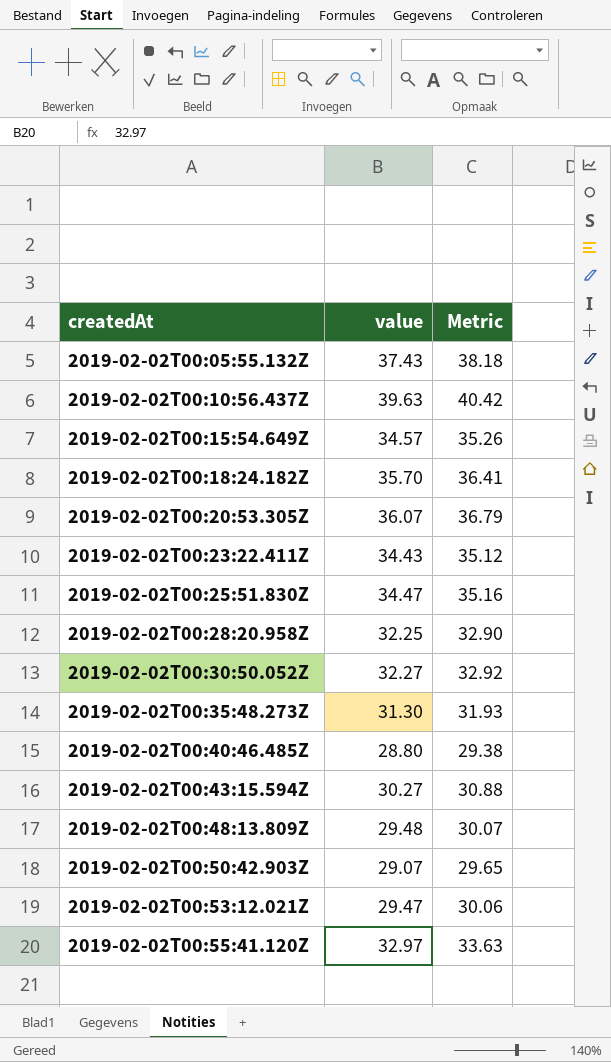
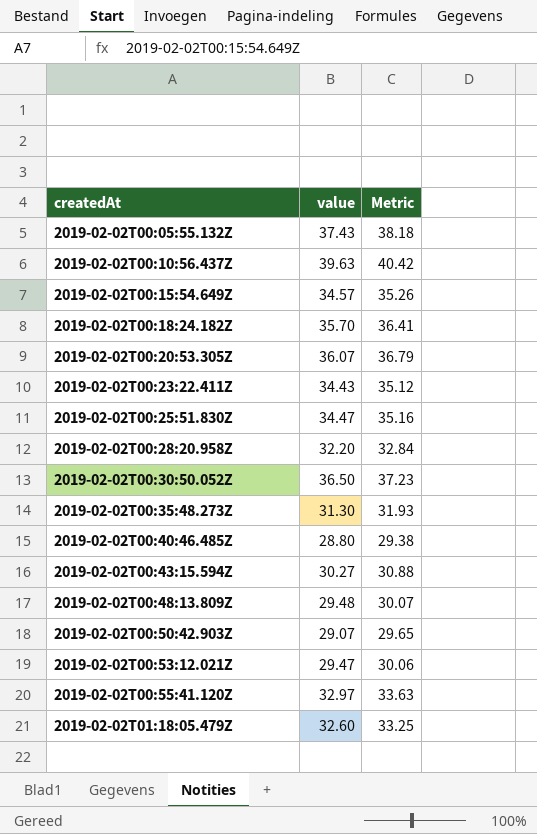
2019-02-02T00:28:20.958Z | value: 32.25 -> 32.20
2019-02-02T00:28:20.958Z | Metric: 32.90 -> 32.84
2019-02-02T00:30:50.052Z | value: 32.27 -> 36.50
2019-02-02T00:30:50.052Z | Metric: 32.92 -> 37.23
row 2019-02-02T01:18:05.479Z: none -> 32.60 | 33.25

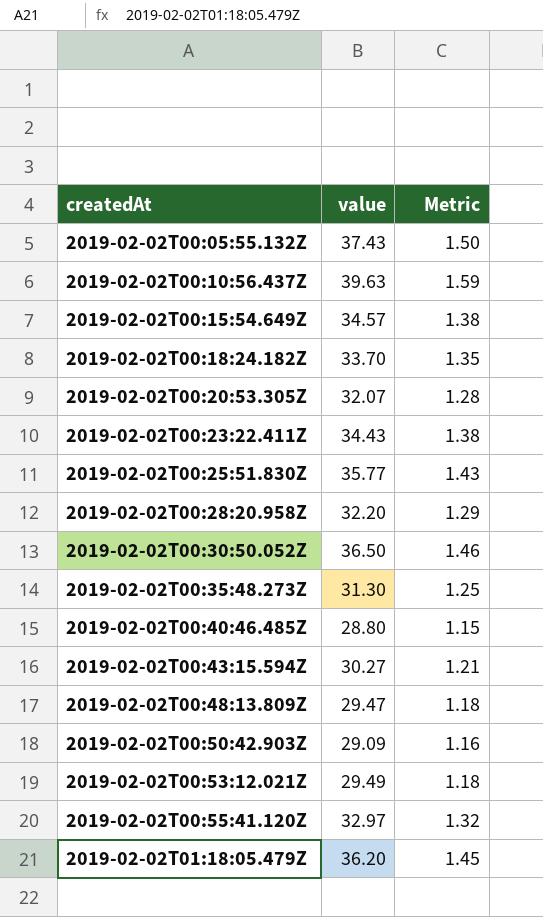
column Metric | formula: [value] * 1.02 -> [value] * 0.04
2019-02-02T00:18:24.182Z | value: 35.70 -> 33.70
2019-02-02T00:20:53.305Z | value: 36.07 -> 32.07
2019-02-02T00:25:51.830Z | value: 34.47 -> 35.77
2019-02-02T00:48:13.809Z | value: 29.48 -> 29.47
2019-02-02T00:50:42.903Z | value: 29.07 -> 29.09
2019-02-02T00:53:12.021Z | value: 29.47 -> 29.49
2019-02-02T01:18:05.479Z | value: 32.60 -> 36.20

